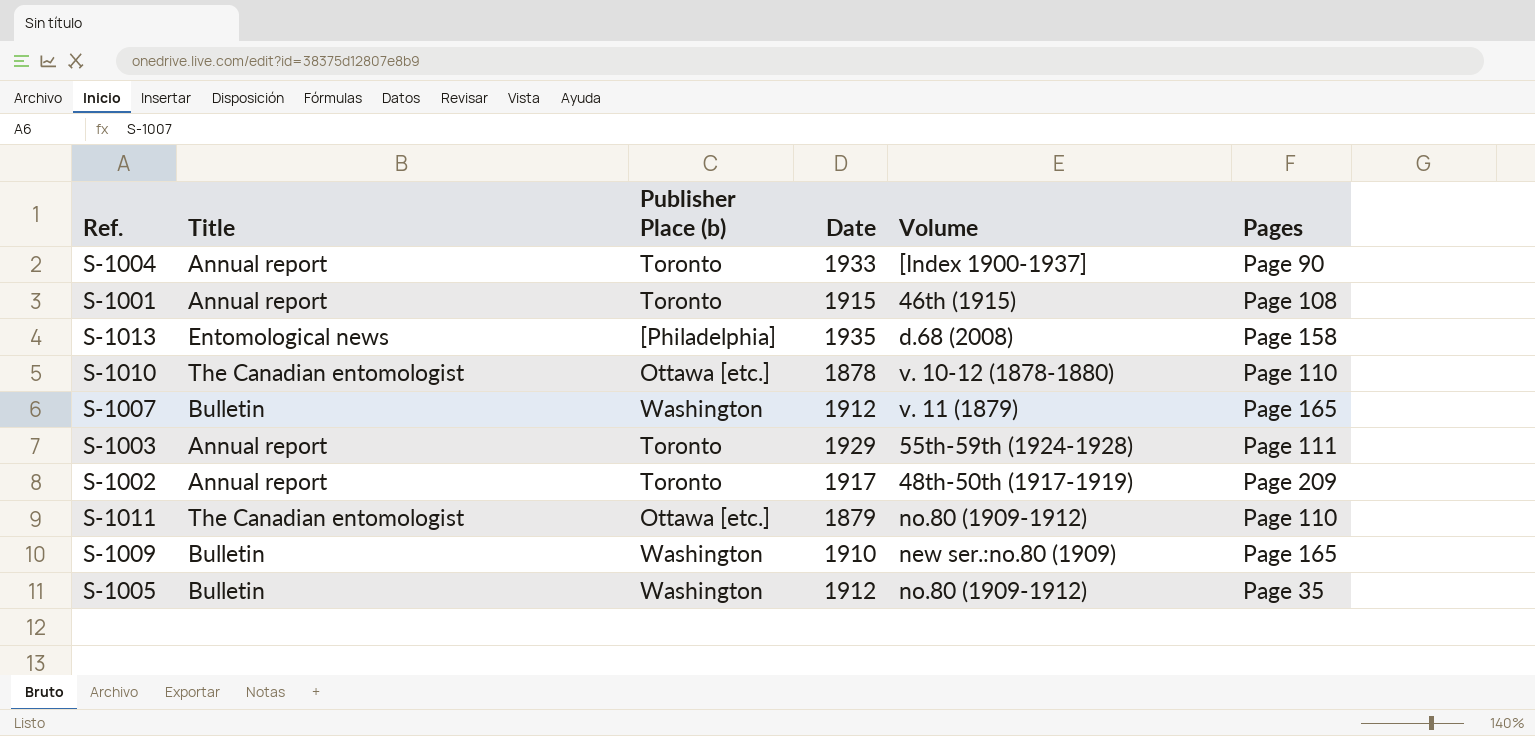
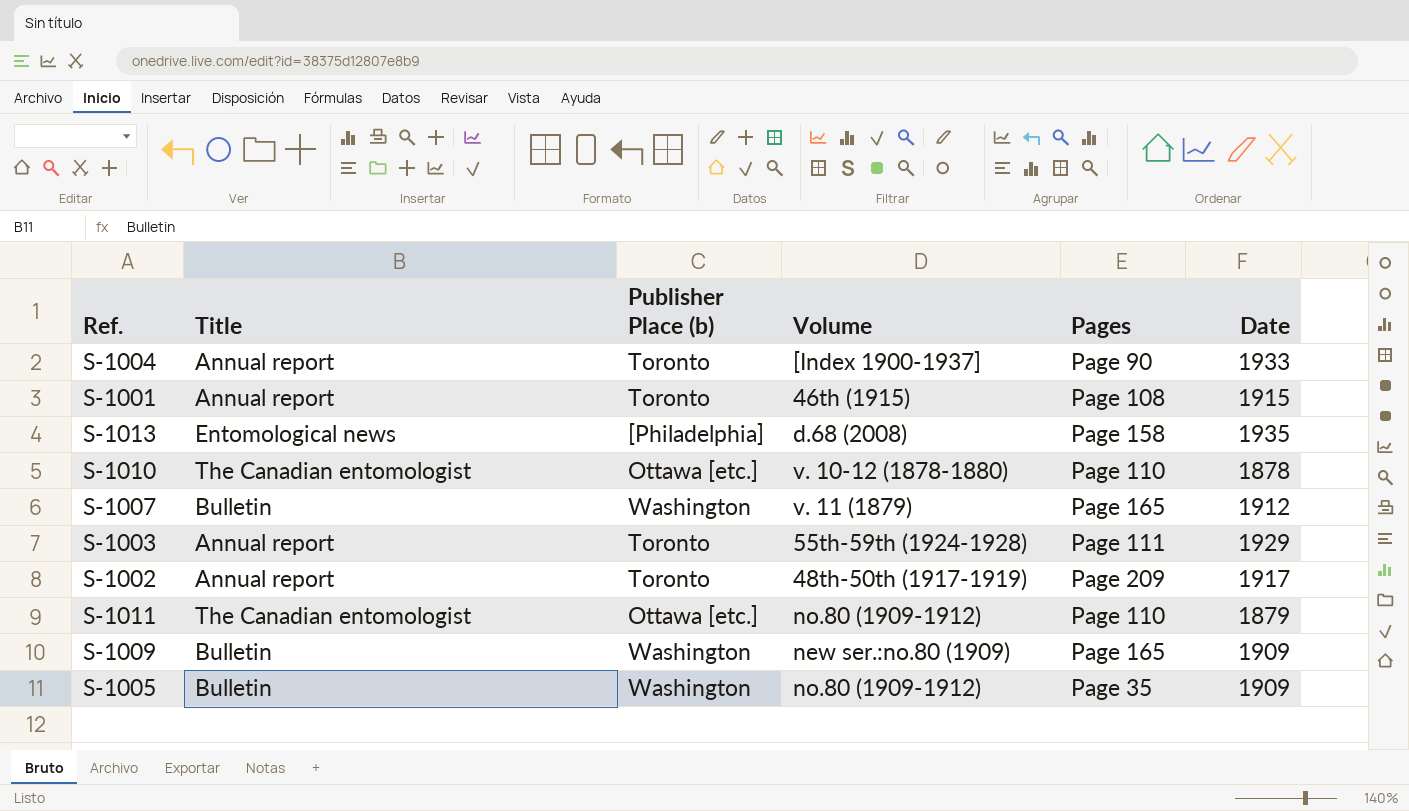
column Date | position: 4 -> 6
S-1009 | Date: 1910 -> 1909
S-1005 | Date: 1912 -> 1909

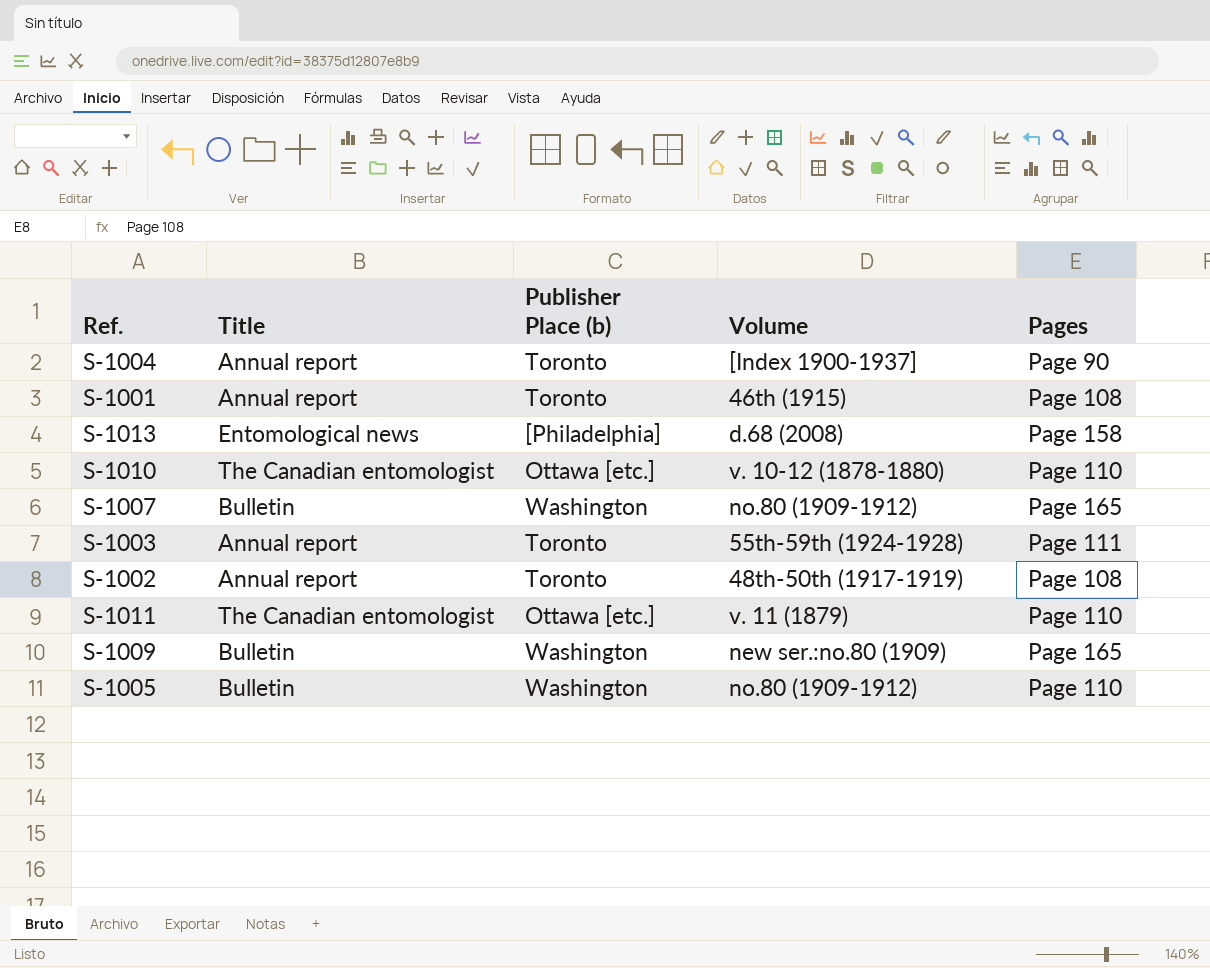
column Date | position: 6 -> none
S-1007 | Volume: v. 11 (1879) -> no.80 (1909-1912)
S-1002 | Pages: Page 209 -> Page 108
S-1011 | Volume: no.80 (1909-1912) -> v. 11 (1879)
S-1005 | Pages: Page 35 -> Page 110

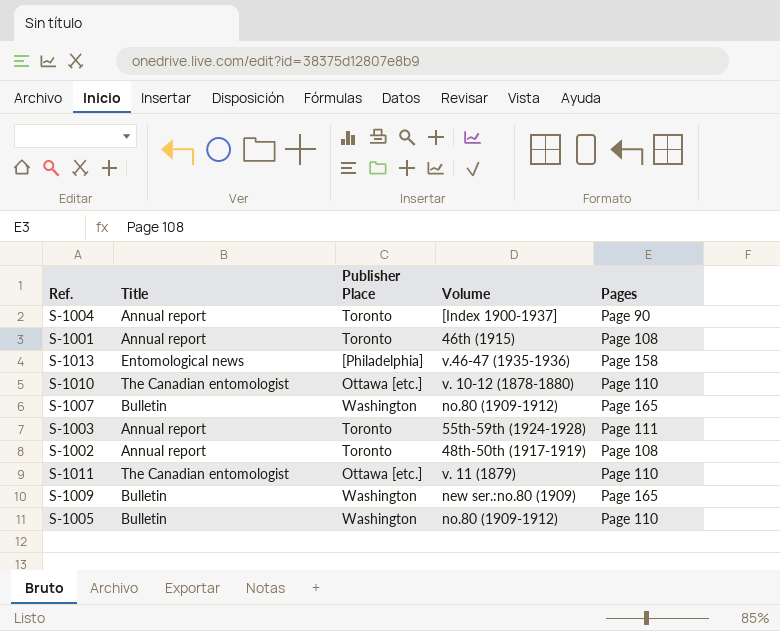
column name: Publisher Place (b) -> Publisher Place
S-1013 | Volume: d.68 (2008) -> v.46-47 (1935-1936)

